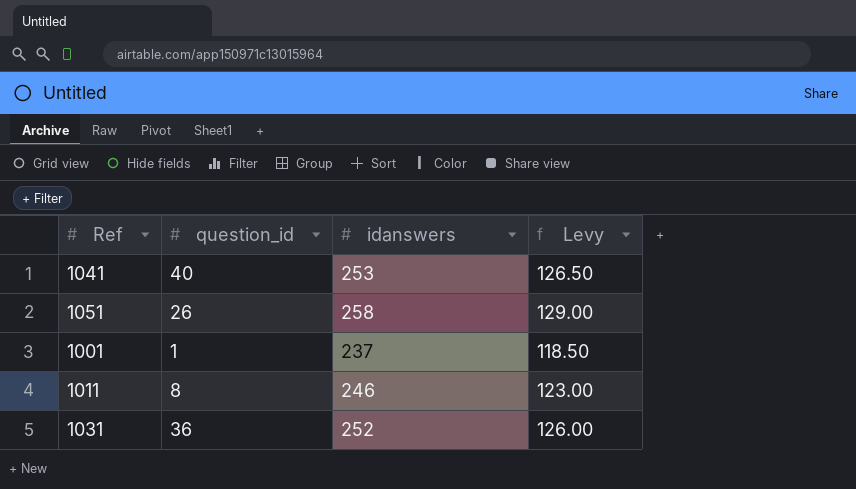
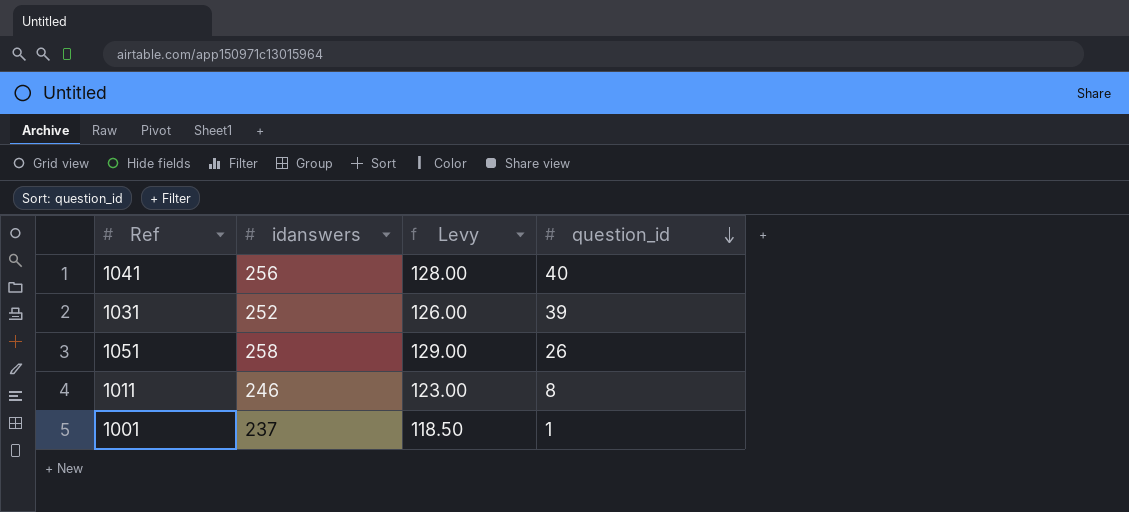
row order: none -> question_id descending
column question_id | position: 2 -> 4
1041 | idanswers: 253 -> 256
1041 | Levy: 126.50 -> 128.00
1031 | question_id: 36 -> 39

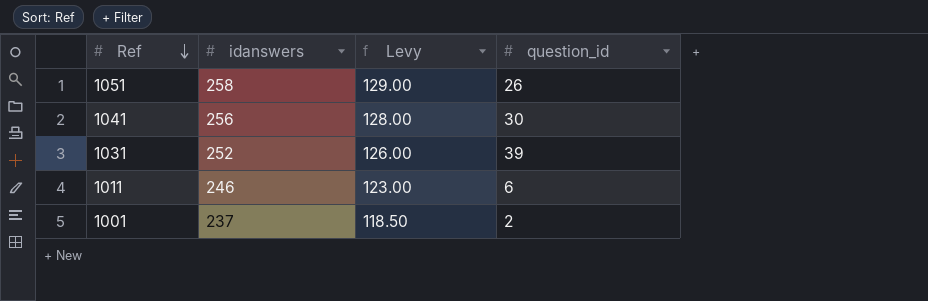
row order: question_id descending -> Ref descending
1041 | question_id: 40 -> 30
1011 | question_id: 8 -> 6
1001 | question_id: 1 -> 2

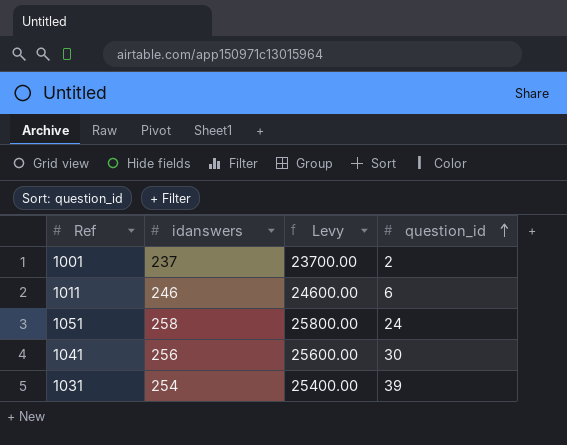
row order: Ref descending -> question_id ascending
column Levy | formula: [idanswers] * 0.5 -> [idanswers] * 100
1051 | question_id: 26 -> 24
1031 | idanswers: 252 -> 254

